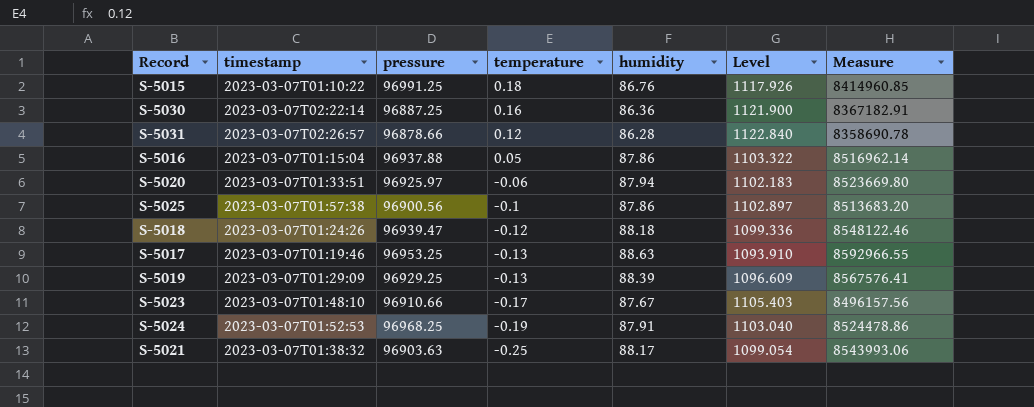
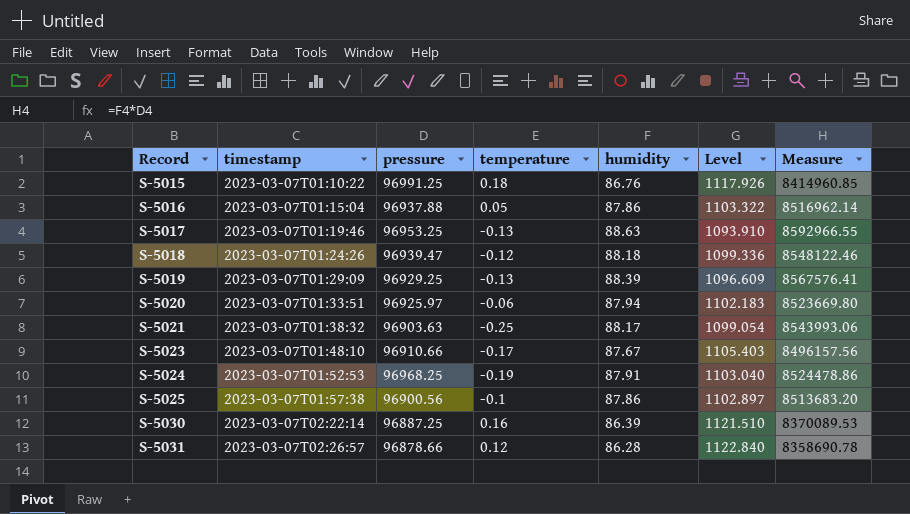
row order: temperature descending -> Record ascending
S-5030 | humidity: 86.36 -> 86.39
S-5030 | Level: 1121.900 -> 1121.510
S-5030 | Measure: 8367182.91 -> 8370089.53

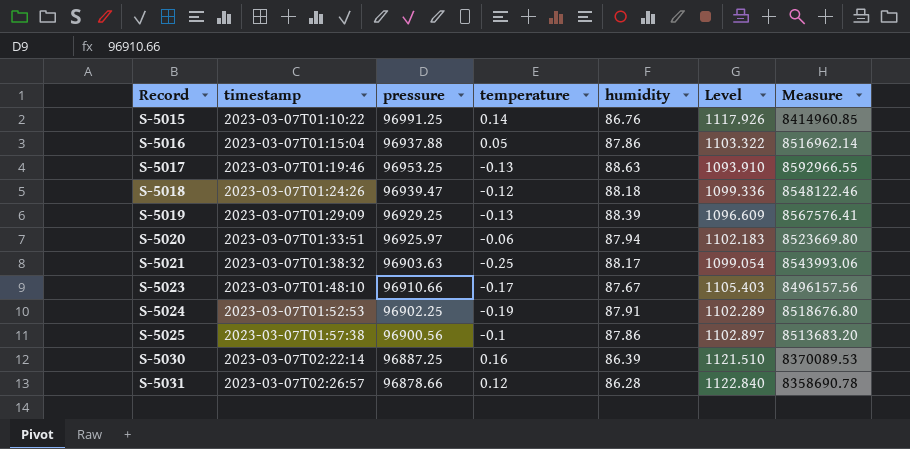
S-5015 | temperature: 0.18 -> 0.14
S-5024 | pressure: 96968.25 -> 96902.25
S-5024 | Level: 1103.040 -> 1102.289
S-5024 | Measure: 8524478.86 -> 8518676.80

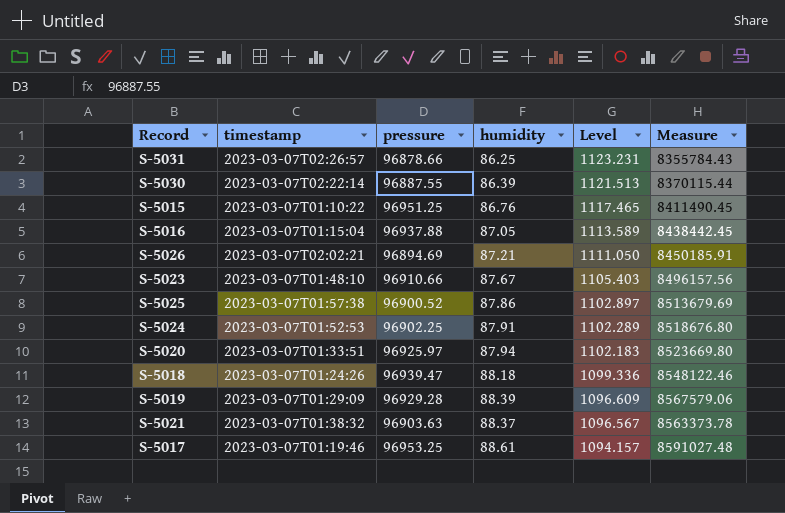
row order: Record ascending -> Level descending
column temperature | position: 4 -> none
S-5031 | humidity: 86.28 -> 86.25
S-5031 | Level: 1122.840 -> 1123.231
S-5031 | Measure: 8358690.78 -> 8355784.43
S-5030 | pressure: 96887.25 -> 96887.55
S-5030 | Level: 1121.510 -> 1121.513
S-5030 | Measure: 8370089.53 -> 8370115.44
S-5015 | pressure: 96991.25 -> 96951.25
S-5015 | Level: 1117.926 -> 1117.465
S-5015 | Measure: 8414960.85 -> 8411490.45
S-5016 | humidity: 87.86 -> 87.05
S-5016 | Level: 1103.322 -> 1113.589
S-5016 | Measure: 8516962.14 -> 8438442.45
row S-5026: none -> 2023-03-07T02:02:21 | 96894.69 | 87.21 | 1111.050 | 8450185.91
S-5025 | pressure: 96900.56 -> 96900.52
S-5025 | Measure: 8513683.20 -> 8513679.69
S-5019 | pressure: 96929.25 -> 96929.28
S-5019 | Measure: 8567576.41 -> 8567579.06
S-5021 | humidity: 88.17 -> 88.37
S-5021 | Level: 1099.054 -> 1096.567
S-5021 | Measure: 8543993.06 -> 8563373.78
S-5017 | humidity: 88.63 -> 88.61
S-5017 | Level: 1093.910 -> 1094.157
S-5017 | Measure: 8592966.55 -> 8591027.48

